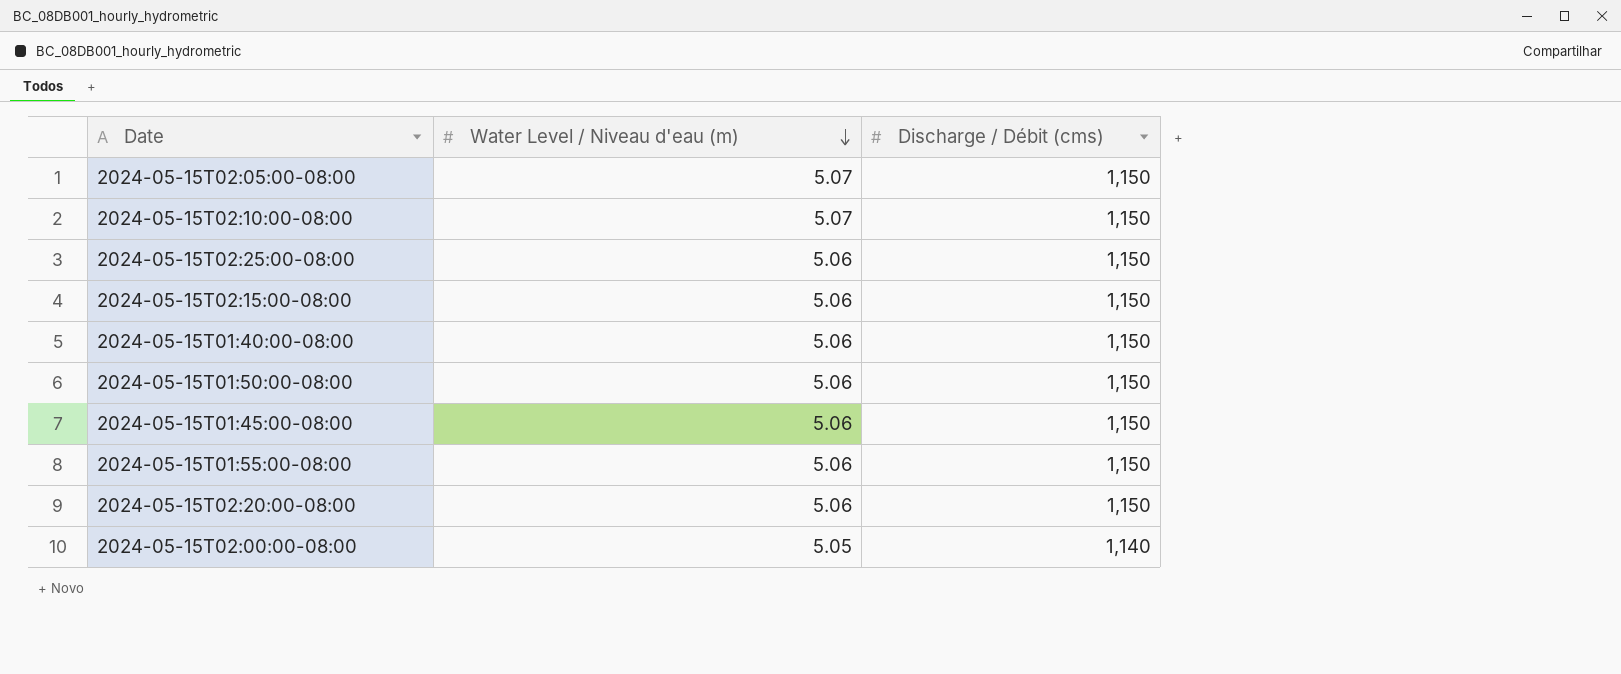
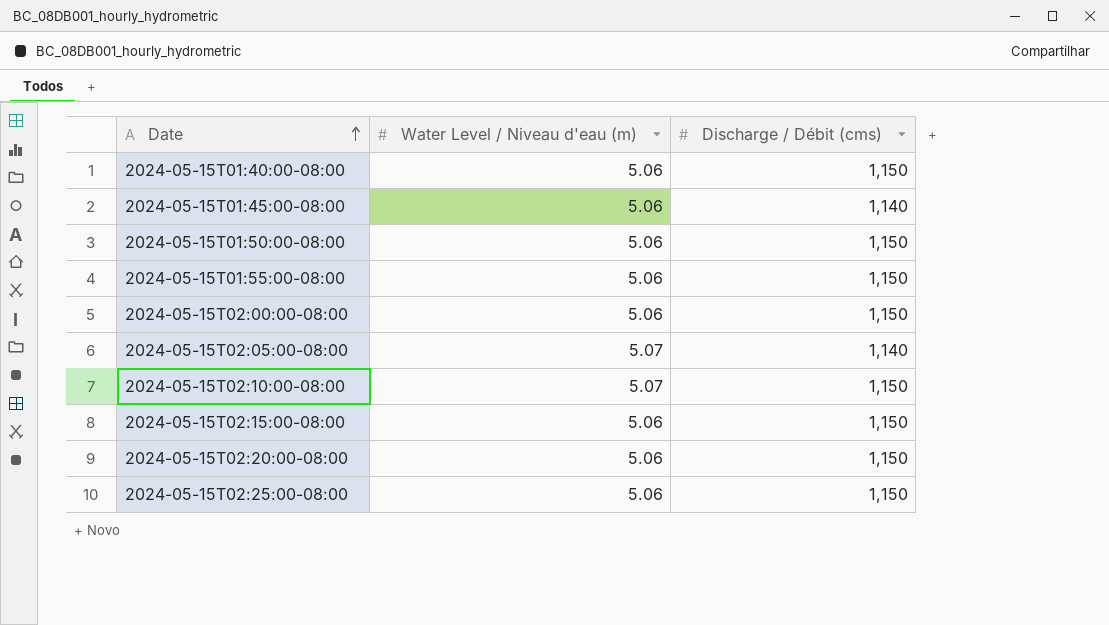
row order: Water Level / Niveau d'eau (m) descending -> Date ascending
2024-05-15T01:45:00-08:00 | Discharge / Débit (cms): 1,150 -> 1,140
2024-05-15T02:00:00-08:00 | Water Level / Niveau d'eau (m): 5.05 -> 5.06
2024-05-15T02:00:00-08:00 | Discharge / Débit (cms): 1,140 -> 1,150
2024-05-15T02:05:00-08:00 | Discharge / Débit (cms): 1,150 -> 1,140

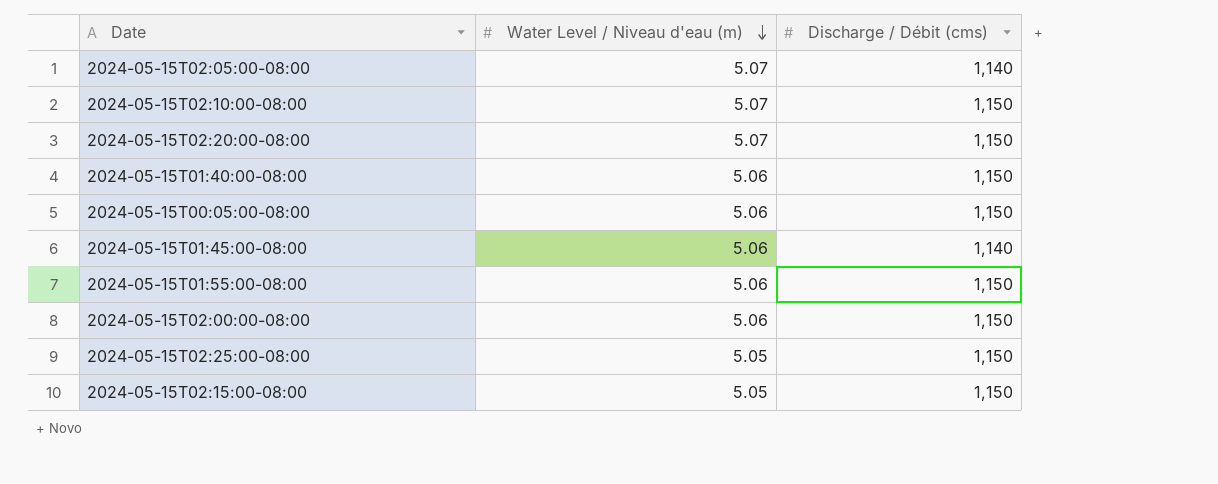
row order: Date ascending -> Water Level / Niveau d'eau (m) descending
row 2024-05-15T01:50:00-08:00: 5.06 | 1,150 -> none
2024-05-15T02:20:00-08:00 | Water Level / Niveau d'eau (m): 5.06 -> 5.07
row 2024-05-15T00:05:00-08:00: none -> 5.06 | 1,150
2024-05-15T02:25:00-08:00 | Water Level / Niveau d'eau (m): 5.06 -> 5.05
2024-05-15T02:15:00-08:00 | Water Level / Niveau d'eau (m): 5.06 -> 5.05

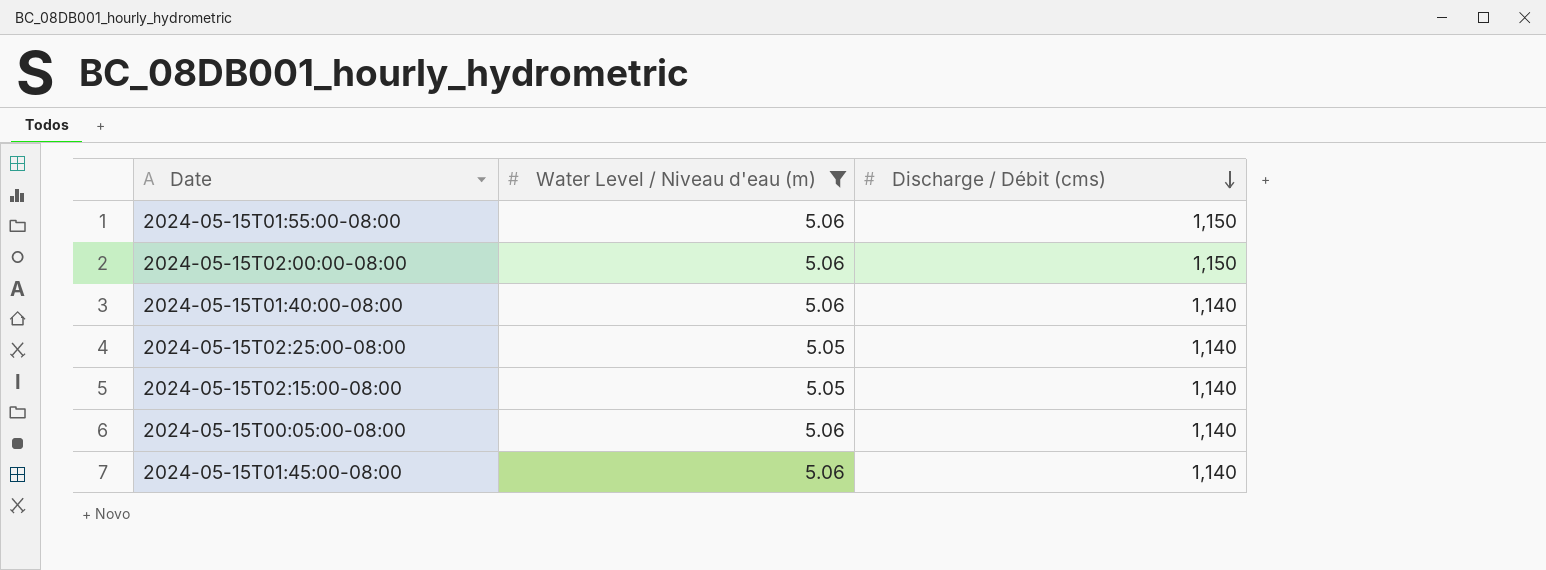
filter: none -> Water Level / Niveau d'eau (m) != 5.07
row order: Water Level / Niveau d'eau (m) descending -> Discharge / Débit (cms) descending
2024-05-15T01:40:00-08:00 | Discharge / Débit (cms): 1,150 -> 1,140
2024-05-15T02:25:00-08:00 | Discharge / Débit (cms): 1,150 -> 1,140
2024-05-15T02:15:00-08:00 | Discharge / Débit (cms): 1,150 -> 1,140
2024-05-15T00:05:00-08:00 | Discharge / Débit (cms): 1,150 -> 1,140

